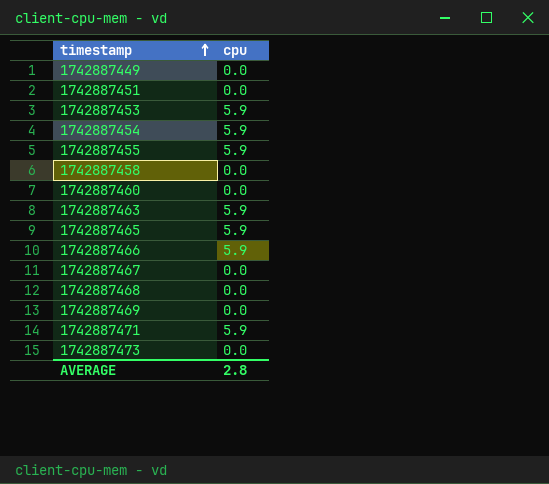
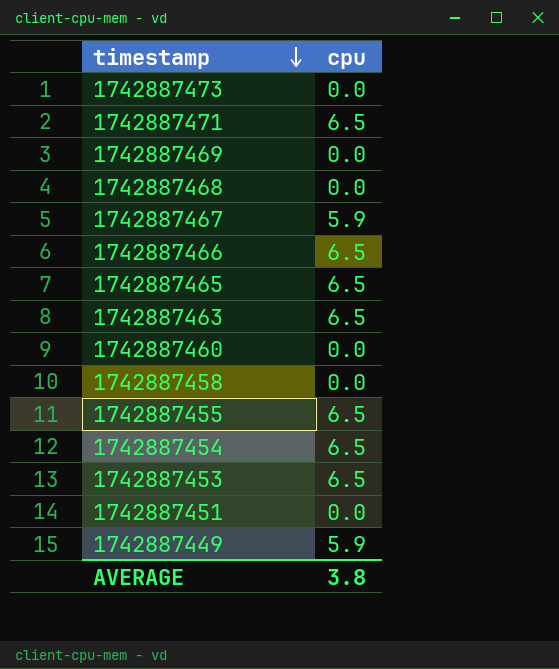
row order: timestamp ascending -> timestamp descending
1742887471 | cpu: 5.9 -> 6.5
1742887467 | cpu: 0.0 -> 5.9
1742887466 | cpu: 5.9 -> 6.5
1742887465 | cpu: 5.9 -> 6.5
1742887463 | cpu: 5.9 -> 6.5
1742887455 | cpu: 5.9 -> 6.5
1742887454 | cpu: 5.9 -> 6.5
1742887453 | cpu: 5.9 -> 6.5
1742887449 | cpu: 0.0 -> 5.9
AVERAGE | cpu: 2.8 -> 3.8

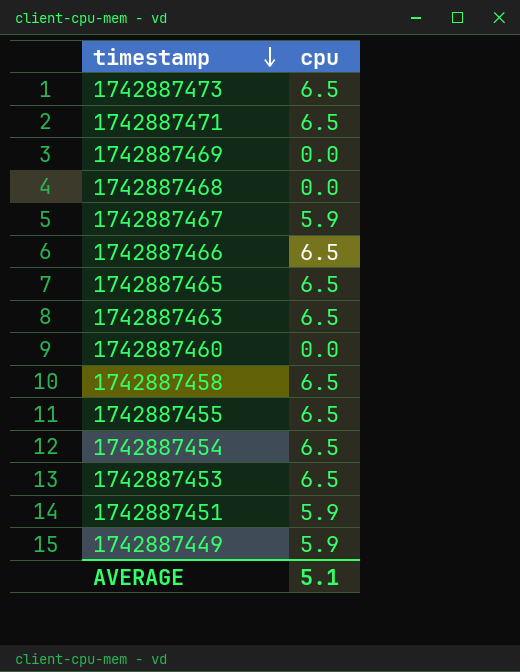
1742887473 | cpu: 0.0 -> 6.5
1742887458 | cpu: 0.0 -> 6.5
1742887451 | cpu: 0.0 -> 5.9
AVERAGE | cpu: 3.8 -> 5.1

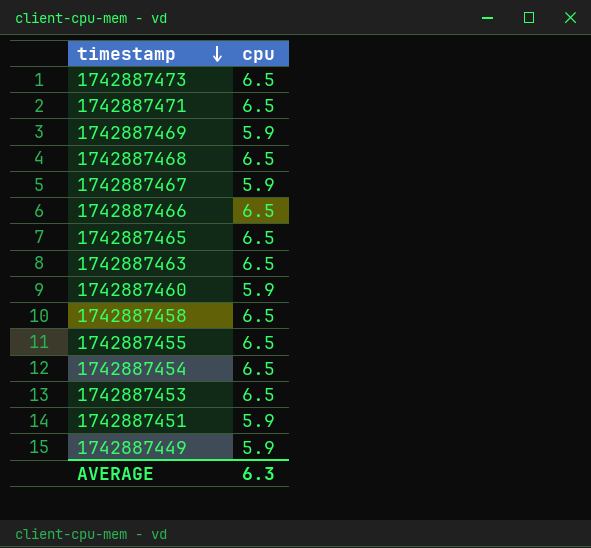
1742887469 | cpu: 0.0 -> 5.9
1742887468 | cpu: 0.0 -> 6.5
1742887460 | cpu: 0.0 -> 5.9
AVERAGE | cpu: 5.1 -> 6.3

